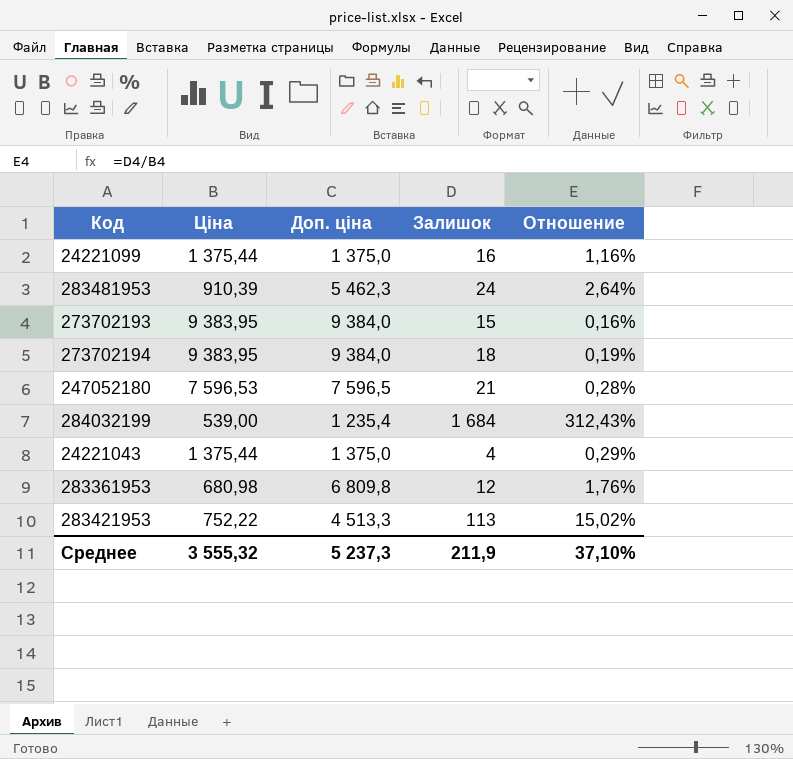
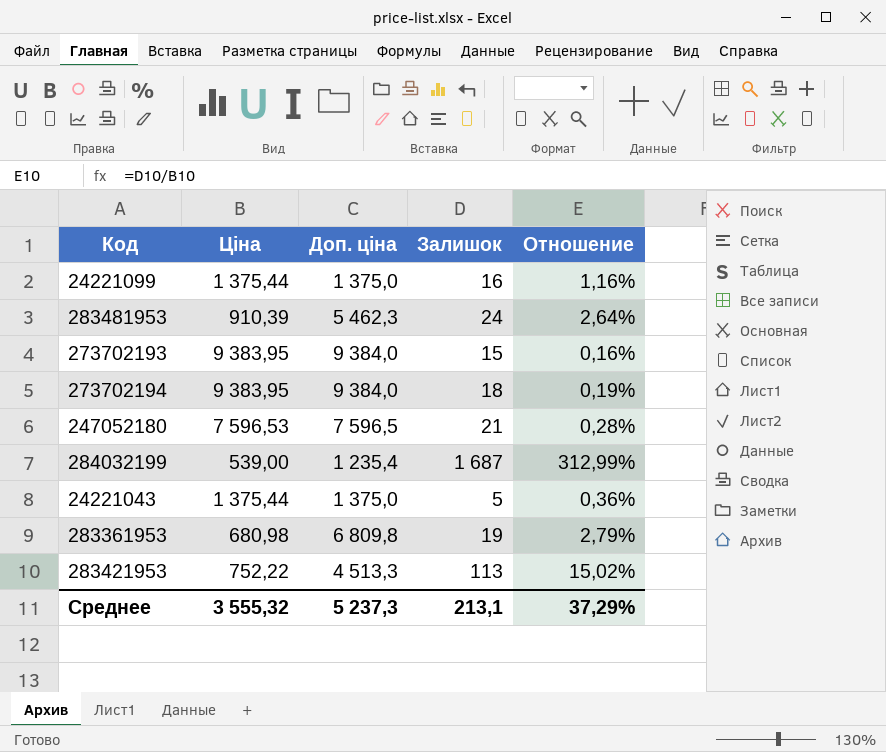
284032199 | Залишок: 1 684 -> 1 687
284032199 | Отношение: 312,43% -> 312,99%
24221043 | Залишок: 4 -> 5
24221043 | Отношение: 0,29% -> 0,36%
283361953 | Залишок: 12 -> 19
283361953 | Отношение: 1,76% -> 2,79%
Среднее | Залишок: 211,9 -> 213,1
Среднее | Отношение: 37,10% -> 37,29%

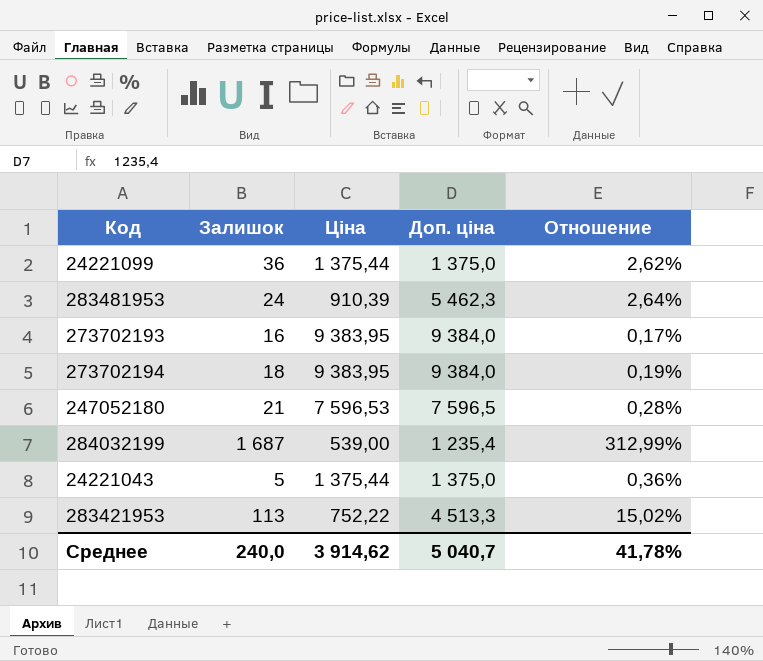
column Залишок | position: 4 -> 2
row 283361953: 680,98 | 6 809,8 | 19 | 2,79% -> none
24221099 | Залишок: 16 -> 36
24221099 | Отношение: 1,16% -> 2,62%
273702193 | Залишок: 15 -> 16
273702193 | Отношение: 0,16% -> 0,17%
Среднее | Залишок: 213,1 -> 240,0
Среднее | Ціна: 3 555,32 -> 3 914,62
Среднее | Доп. ціна: 5 237,3 -> 5 040,7
Среднее | Отношение: 37,29% -> 41,78%

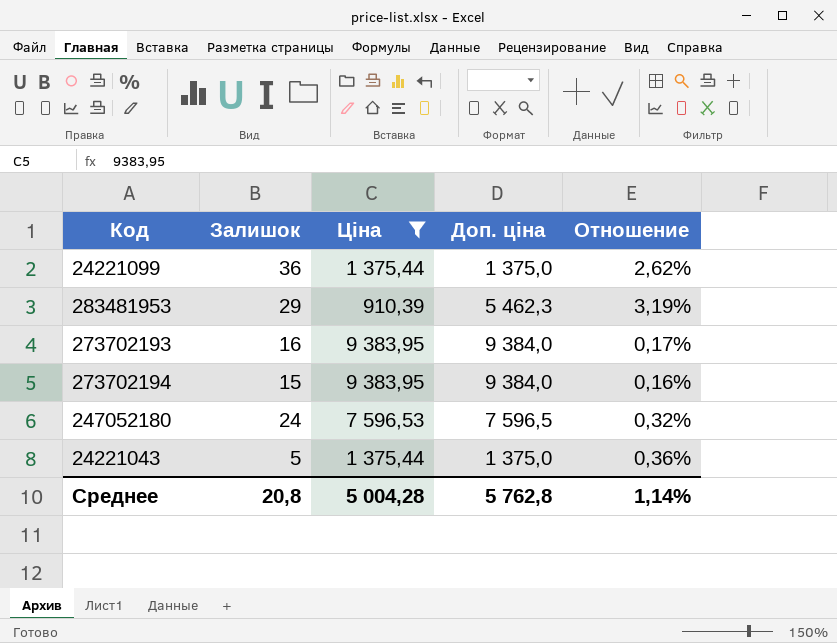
filter: none -> Ціна >= 910,39
283481953 | Залишок: 24 -> 29
283481953 | Отношение: 2,64% -> 3,19%
273702194 | Залишок: 18 -> 15
273702194 | Отношение: 0,19% -> 0,16%
247052180 | Залишок: 21 -> 24
247052180 | Отношение: 0,28% -> 0,32%
Среднее | Залишок: 240,0 -> 20,8
Среднее | Ціна: 3 914,62 -> 5 004,28
Среднее | Доп. ціна: 5 040,7 -> 5 762,8
Среднее | Отношение: 41,78% -> 1,14%

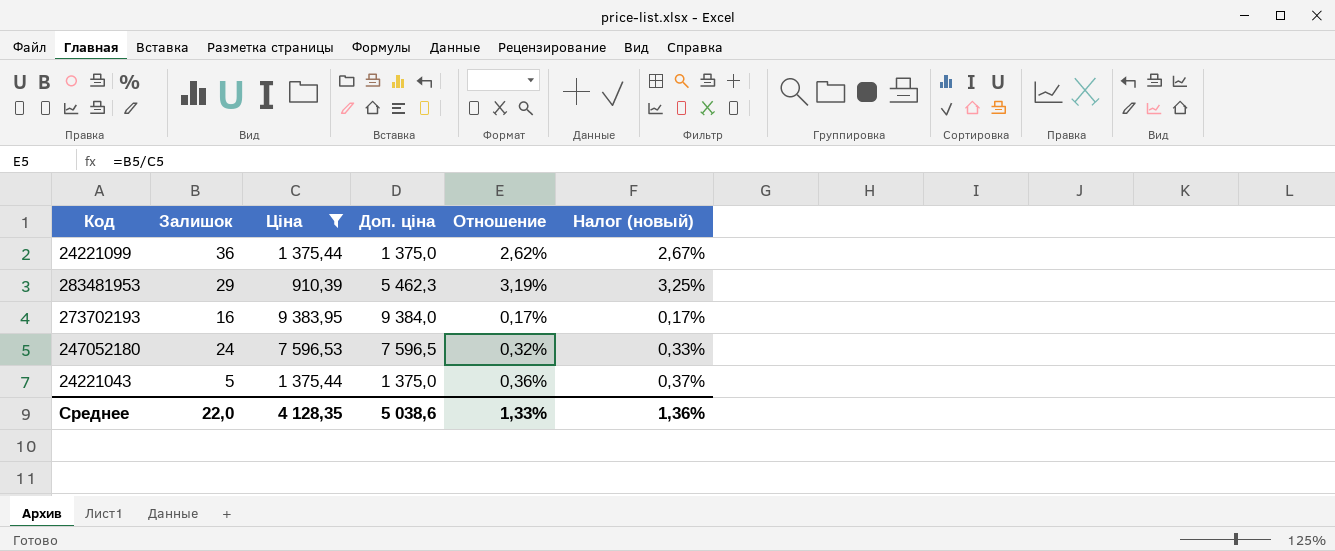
column Налог (новый) | formula: none -> [Отношение] * 1,02
row 273702194: 15 | 9 383,95 | 9 384,0 | 0,16% -> none
Среднее | Залишок: 20,8 -> 22,0
Среднее | Ціна: 5 004,28 -> 4 128,35
Среднее | Доп. ціна: 5 762,8 -> 5 038,6
Среднее | Отношение: 1,14% -> 1,33%

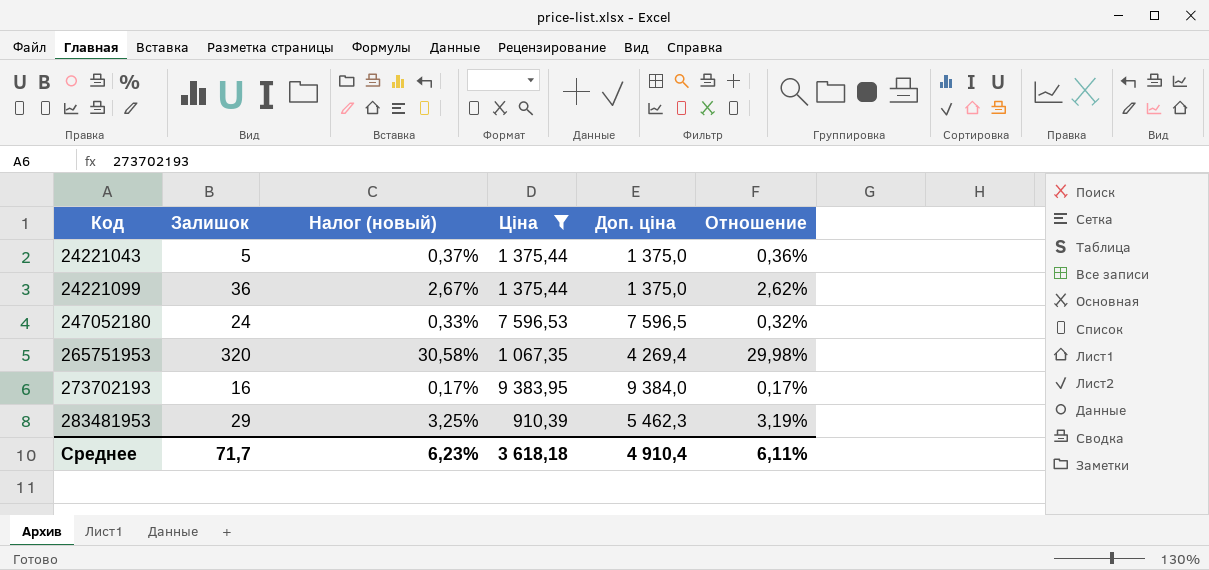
row order: none -> Код ascending
column Налог (новый) | position: 6 -> 3
row 265751953: none -> 320 | 30,58% | 1 067,35 | 4 269,4 | 29,98%
Среднее | Залишок: 22,0 -> 71,7
Среднее | Налог (новый): 1,36% -> 6,23%
Среднее | Ціна: 4 128,35 -> 3 618,18
Среднее | Доп. ціна: 5 038,6 -> 4 910,4
Среднее | Отношение: 1,33% -> 6,11%

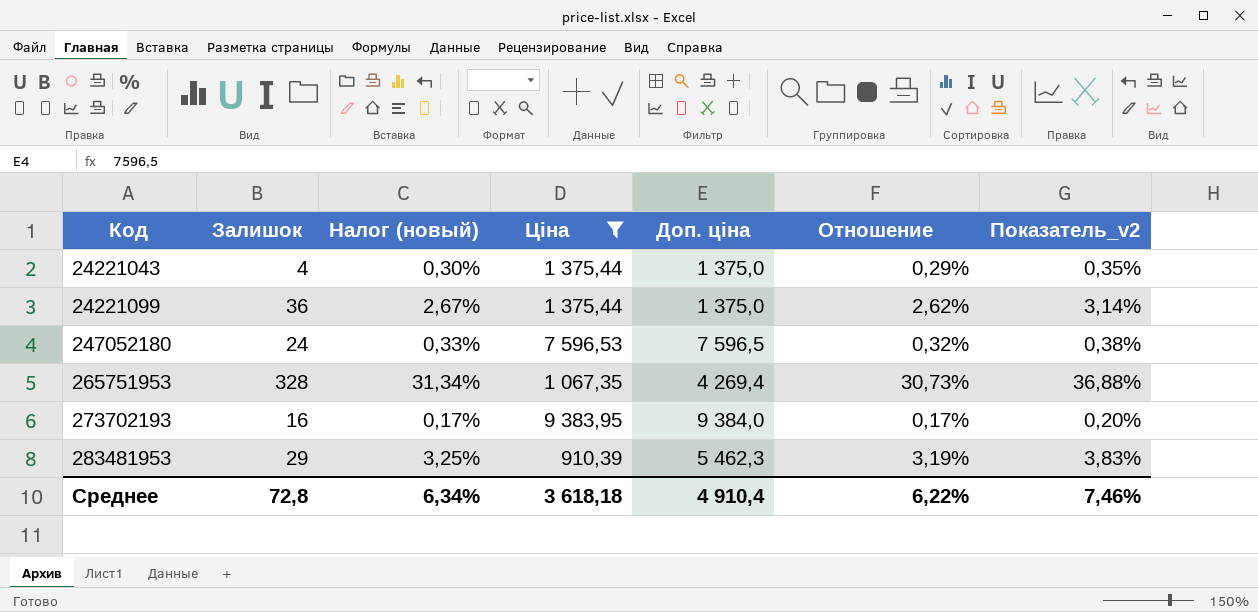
column Показатель_v2 | formula: none -> [Отношение] * 1,2
24221043 | Залишок: 5 -> 4
24221043 | Налог (новый): 0,37% -> 0,30%
24221043 | Отношение: 0,36% -> 0,29%
265751953 | Залишок: 320 -> 328
265751953 | Налог (новый): 30,58% -> 31,34%
265751953 | Отношение: 29,98% -> 30,73%
Среднее | Залишок: 71,7 -> 72,8
Среднее | Налог (новый): 6,23% -> 6,34%
Среднее | Отношение: 6,11% -> 6,22%

